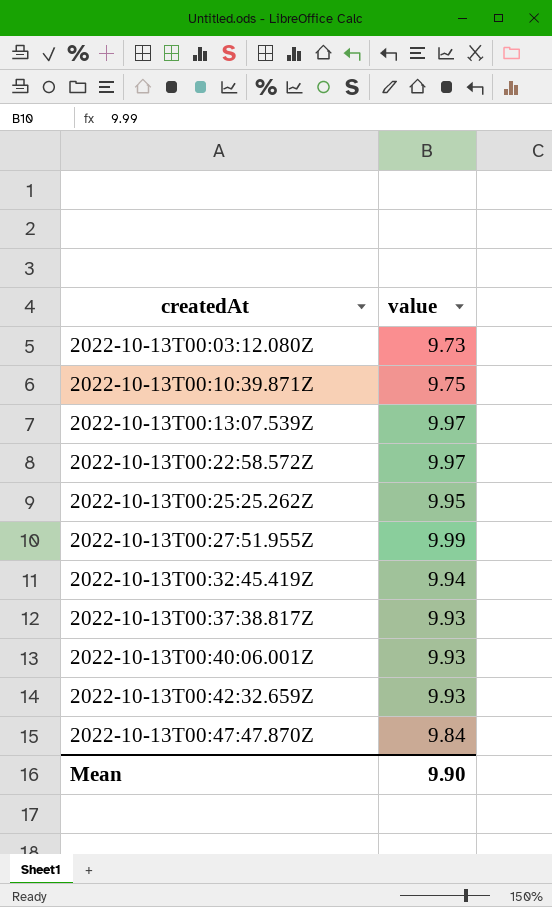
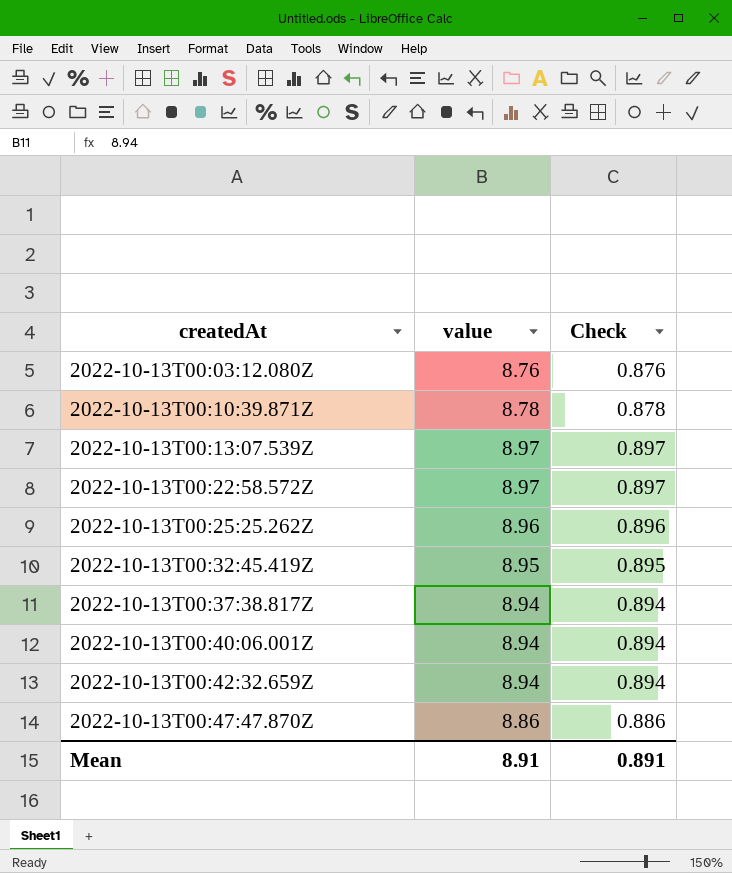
column Check | formula: none -> [value] * 0.1
row 2022-10-13T00:27:51.955Z: 9.99 -> none
2022-10-13T00:03:12.080Z | value: 9.73 -> 8.76
2022-10-13T00:10:39.871Z | value: 9.75 -> 8.78
2022-10-13T00:13:07.539Z | value: 9.97 -> 8.97
2022-10-13T00:22:58.572Z | value: 9.97 -> 8.97
2022-10-13T00:25:25.262Z | value: 9.95 -> 8.96
2022-10-13T00:32:45.419Z | value: 9.94 -> 8.95
2022-10-13T00:37:38.817Z | value: 9.93 -> 8.94
2022-10-13T00:40:06.001Z | value: 9.93 -> 8.94
2022-10-13T00:42:32.659Z | value: 9.93 -> 8.94
2022-10-13T00:47:47.870Z | value: 9.84 -> 8.86
Mean | value: 9.90 -> 8.91

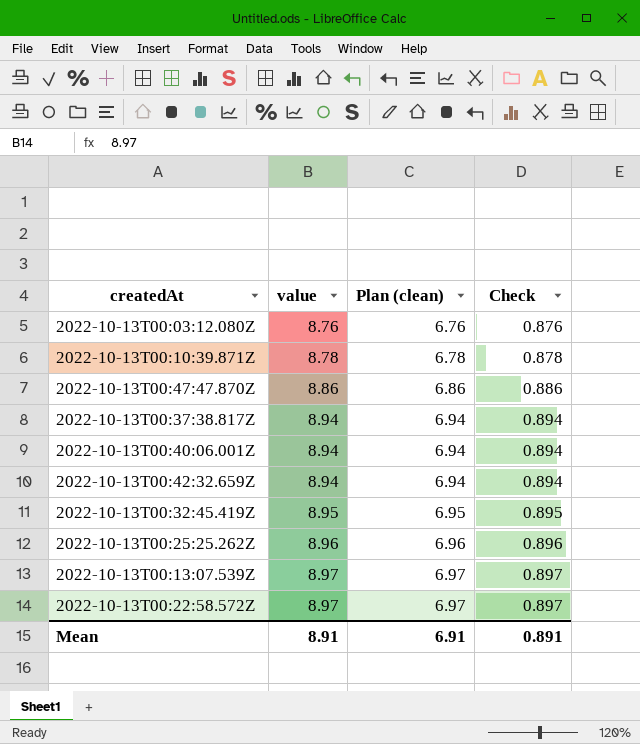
row order: createdAt ascending -> value ascending
column Plan (clean) | formula: none -> [value] - 2

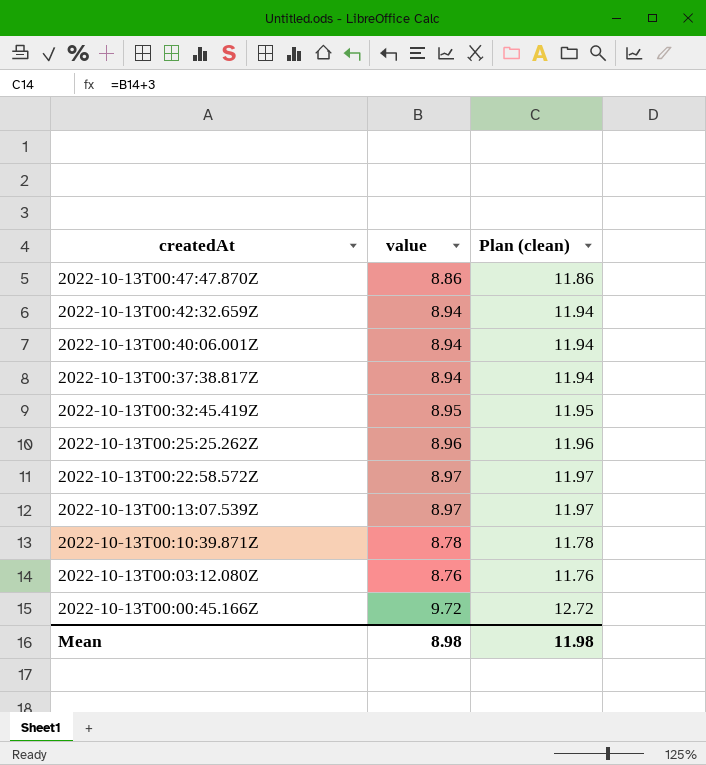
row order: value ascending -> createdAt descending
column Check | formula: [value] * 0.1 -> none
column Plan (clean) | formula: [value] - 2 -> [value] + 3
row 2022-10-13T00:00:45.166Z: none -> 9.72 | 12.72
Mean | value: 8.91 -> 8.98
Mean | Plan (clean): 6.91 -> 11.98

